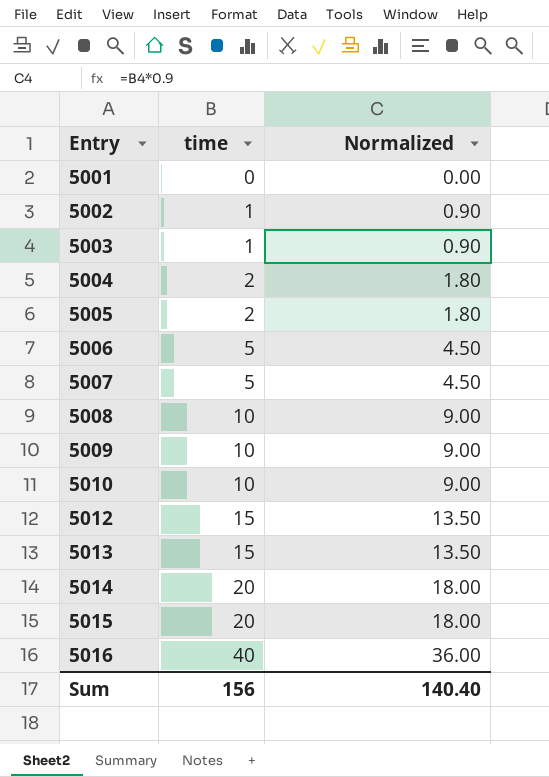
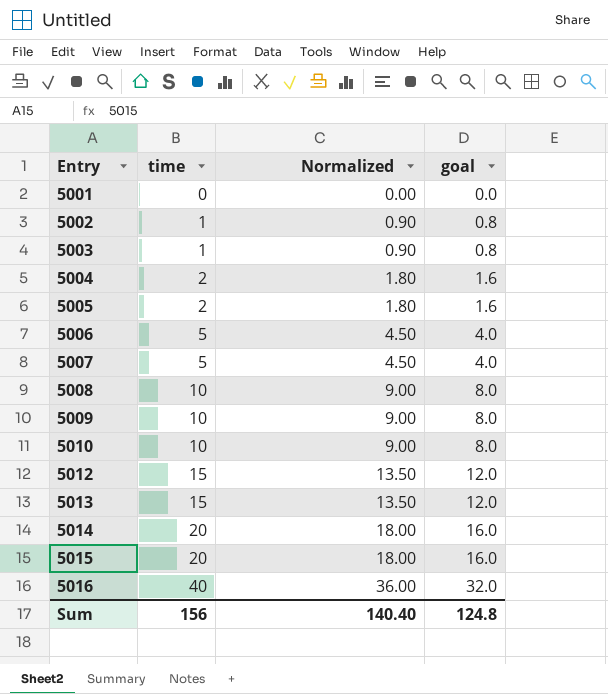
column goal | formula: none -> [time] * 0.8

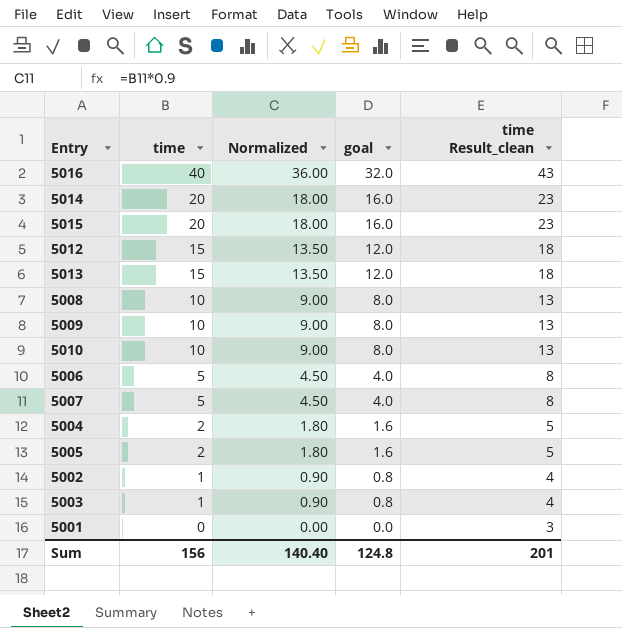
row order: Entry ascending -> time descending
column time Result_clean | formula: none -> [time] + 3

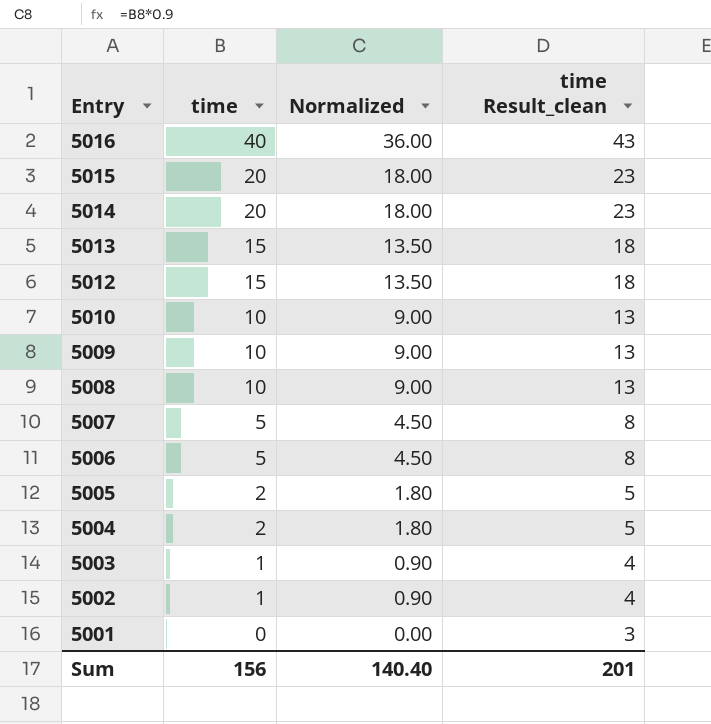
row order: time descending -> Entry descending
column goal | formula: [time] * 0.8 -> none

